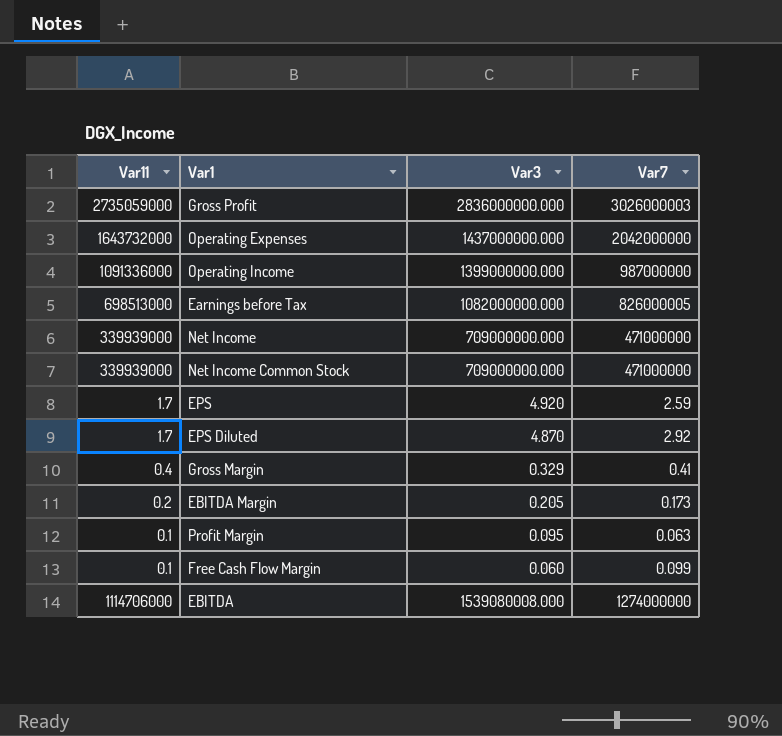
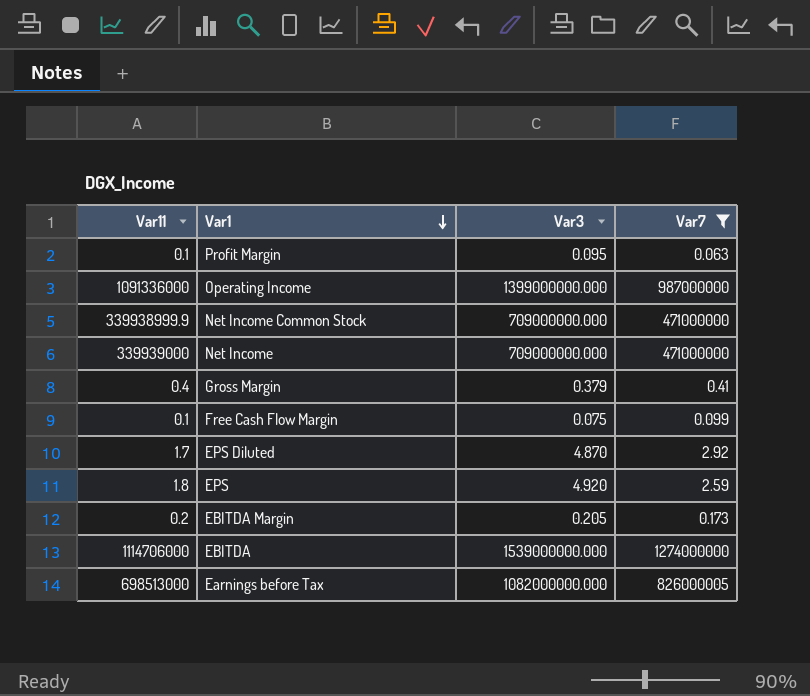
filter: none -> Var7 <= 1274000000
row order: none -> Var1 descending
Net Income Common Stock | Var11: 339939000 -> 339938999.9
Gross Margin | Var3: 0.329 -> 0.379
Free Cash Flow Margin | Var3: 0.060 -> 0.075
EPS | Var11: 1.7 -> 1.8
EBITDA | Var3: 1539080008.000 -> 1539000000.000

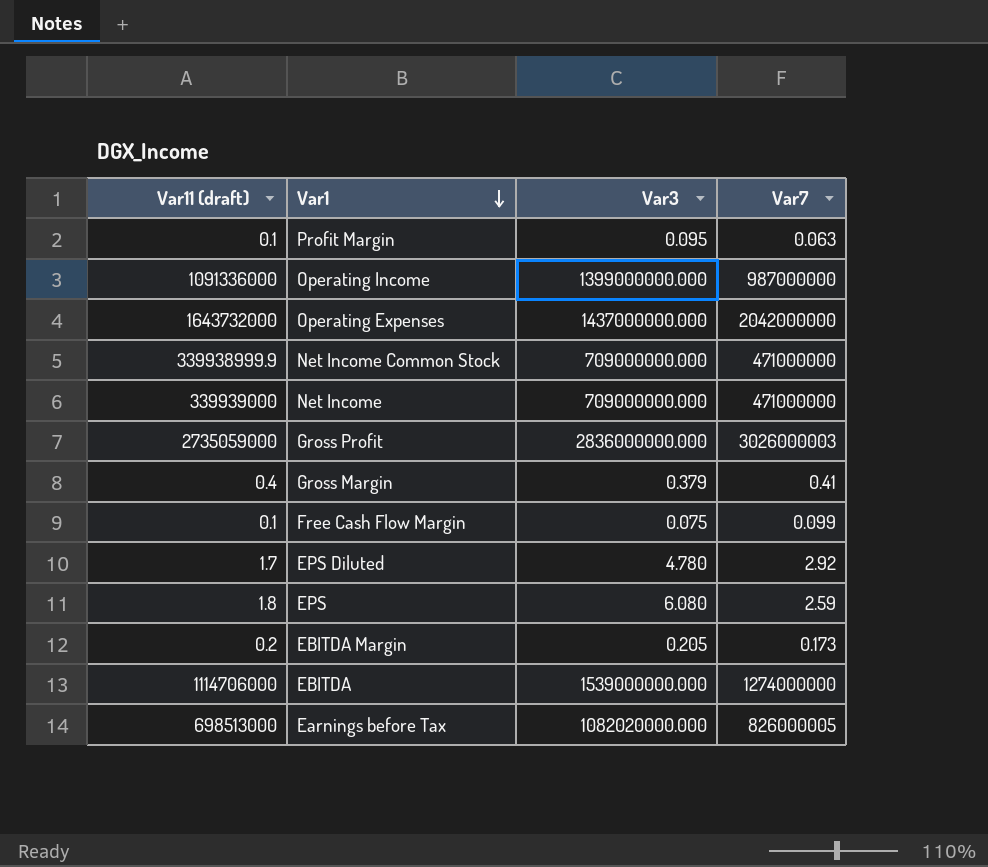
filter: Var7 <= 1274000000 -> none
column name: Var11 -> Var11 (draft)
EPS Diluted | Var3: 4.870 -> 4.780
EPS | Var3: 4.920 -> 6.080
Earnings before Tax | Var3: 1082000000.000 -> 1082020000.000

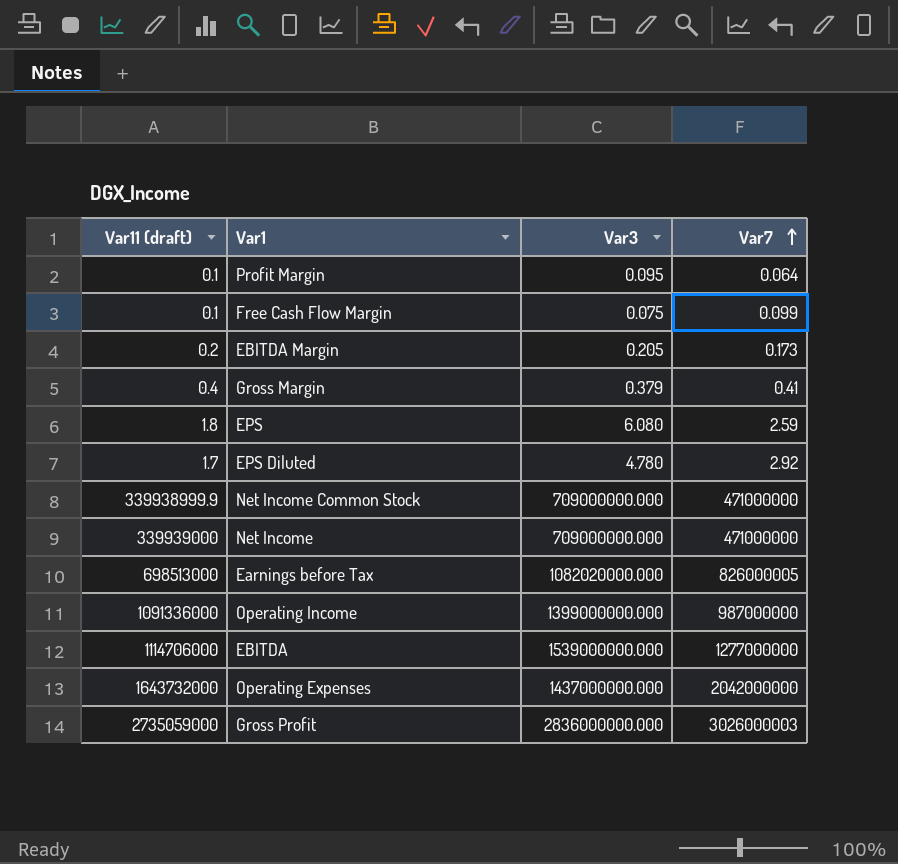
row order: Var1 descending -> Var7 ascending
Profit Margin | Var7: 0.063 -> 0.064
EBITDA | Var7: 1274000000 -> 1277000000

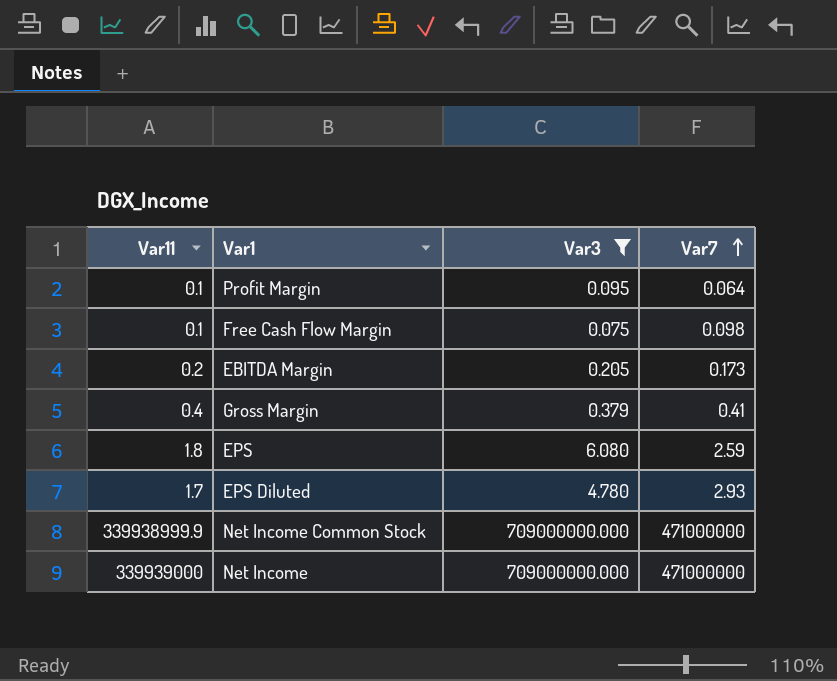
filter: none -> Var3 <= 709000000.000
column name: Var11 (draft) -> Var11
Free Cash Flow Margin | Var7: 0.099 -> 0.098
EPS Diluted | Var7: 2.92 -> 2.93

